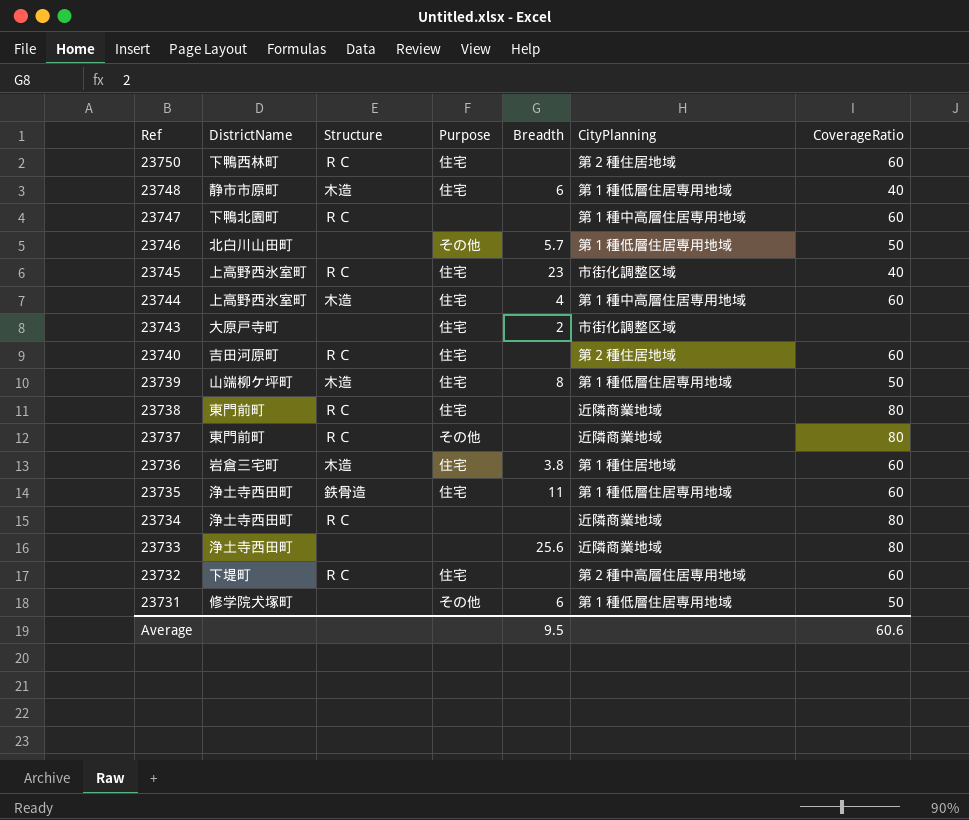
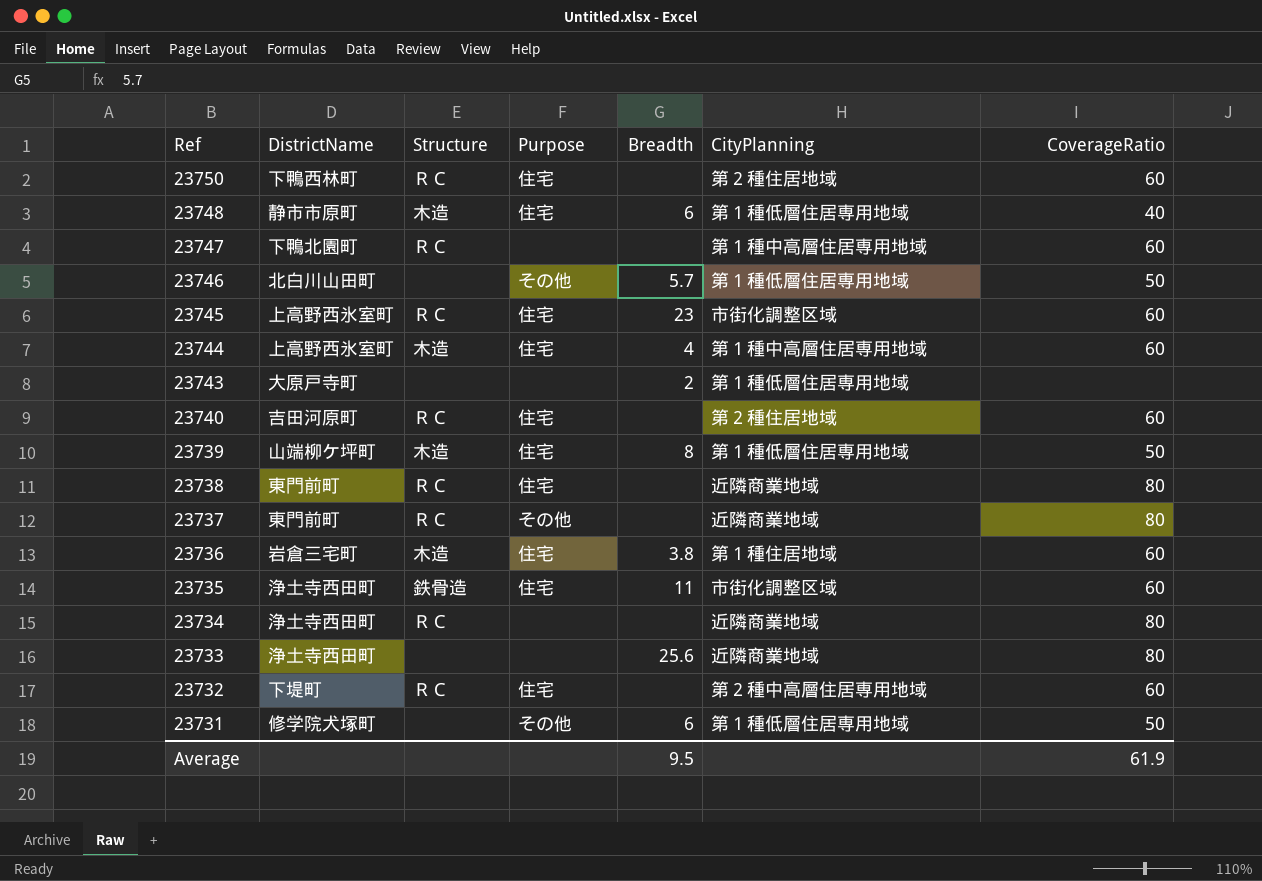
23745 | CoverageRatio: 40 -> 60
23743 | Purpose: 住宅 -> none
23743 | CityPlanning: 市街化調整区域 -> 第１種低層住居専用地域
23735 | CityPlanning: 第１種低層住居専用地域 -> 市街化調整区域
Average | CoverageRatio: 60.6 -> 61.9

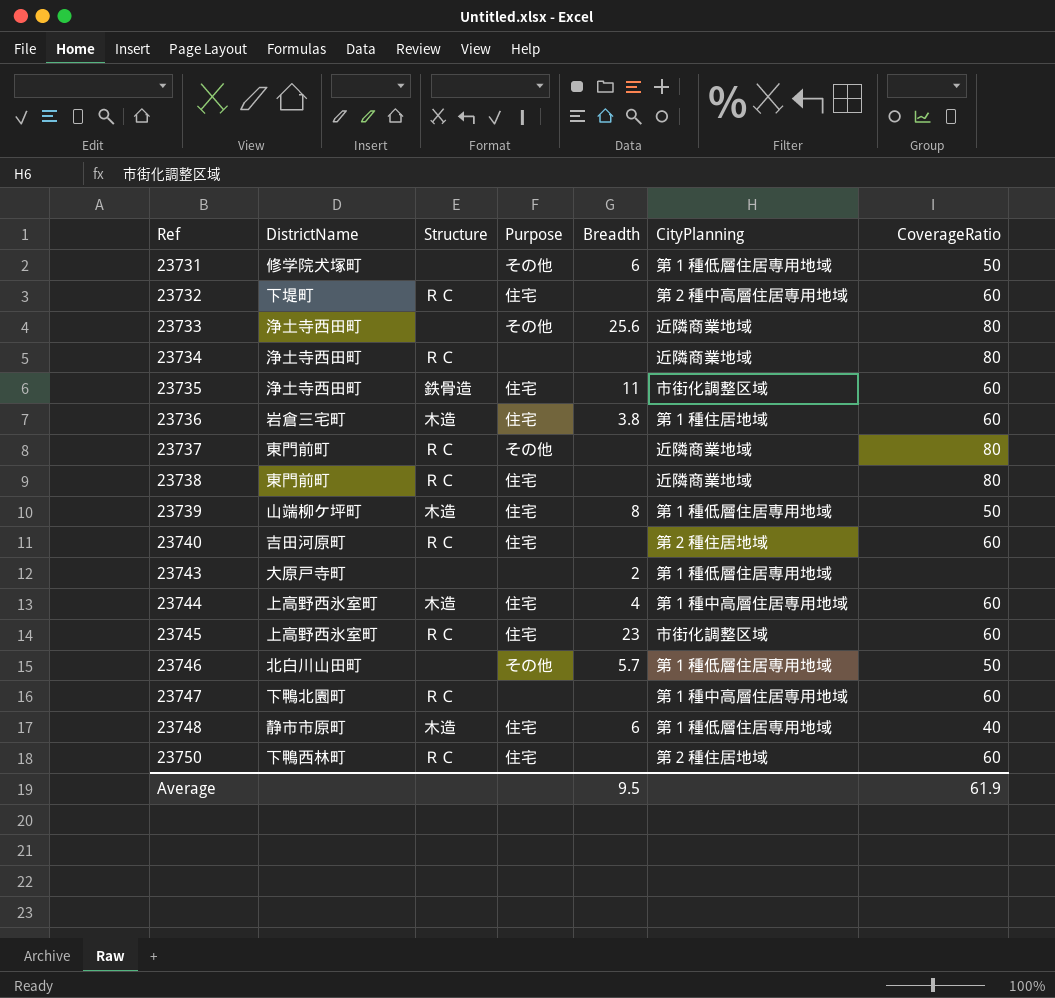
row order: Ref descending -> Ref ascending
23733 | Purpose: none -> その他

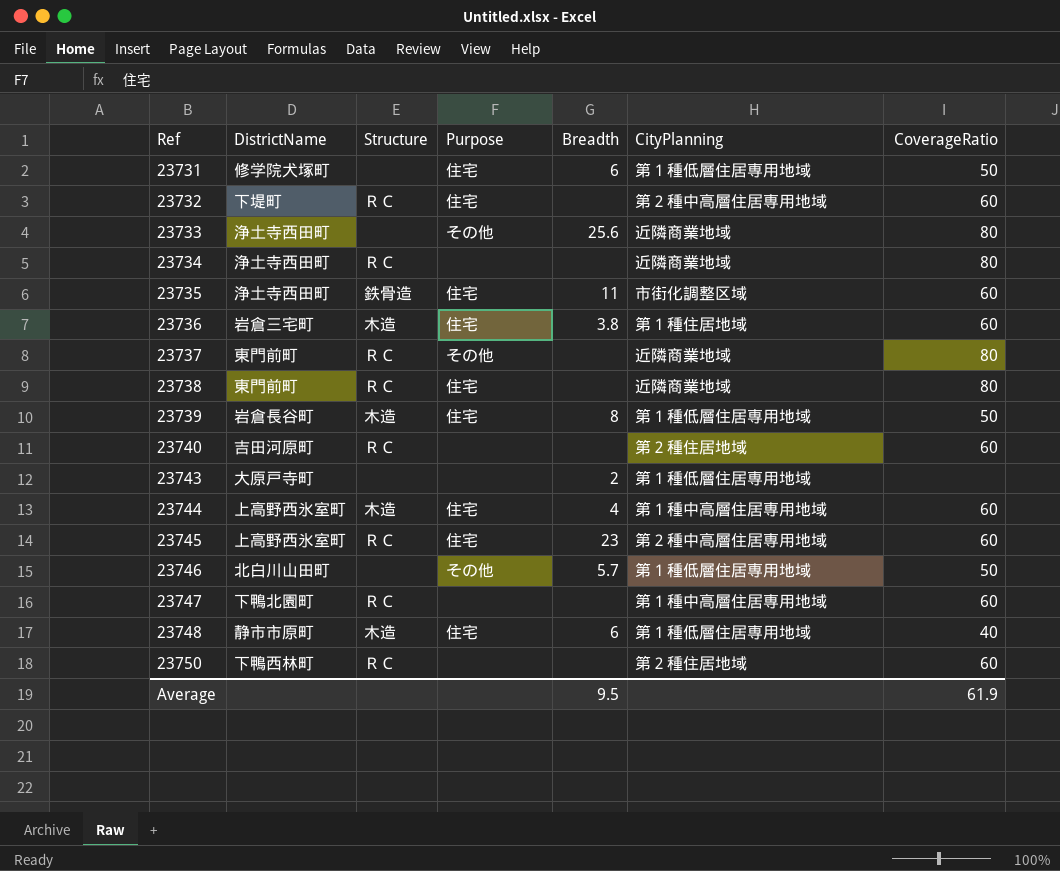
23731 | Purpose: その他 -> 住宅
23739 | DistrictName: 山端柳ケ坪町 -> 岩倉長谷町
23740 | Purpose: 住宅 -> none
23745 | CityPlanning: 市街化調整区域 -> 第２種中高層住居専用地域
23750 | Purpose: 住宅 -> none

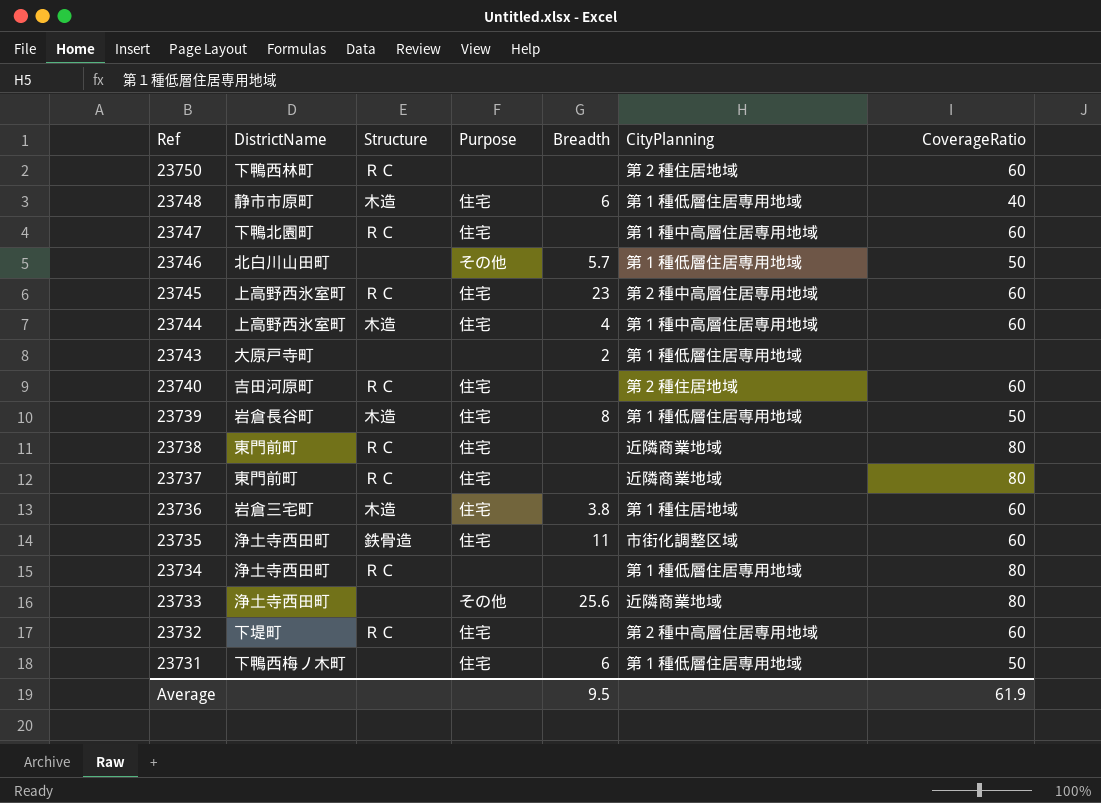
row order: Ref ascending -> Ref descending
23747 | Purpose: none -> 住宅
23740 | Purpose: none -> 住宅
23737 | Purpose: その他 -> 住宅
23734 | CityPlanning: 近隣商業地域 -> 第１種低層住居専用地域
23731 | DistrictName: 修学院犬塚町 -> 下鴨西梅ノ木町

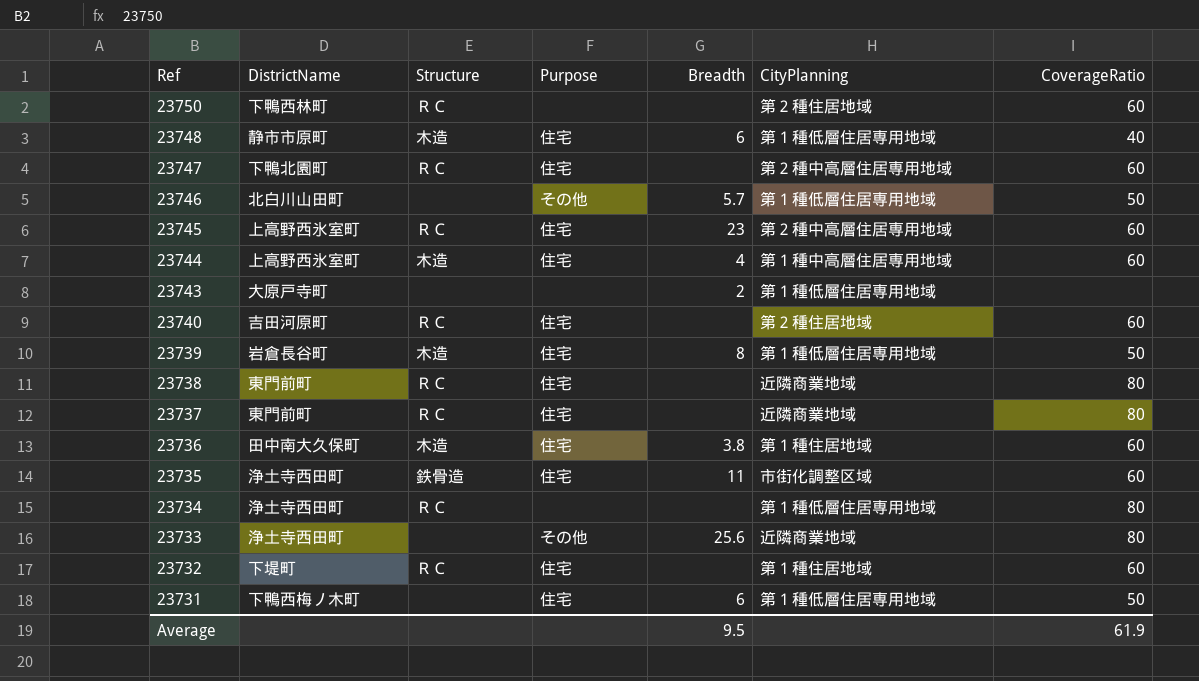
23747 | CityPlanning: 第１種中高層住居専用地域 -> 第２種中高層住居専用地域
23736 | DistrictName: 岩倉三宅町 -> 田中南大久保町
23732 | CityPlanning: 第２種中高層住居専用地域 -> 第１種住居地域

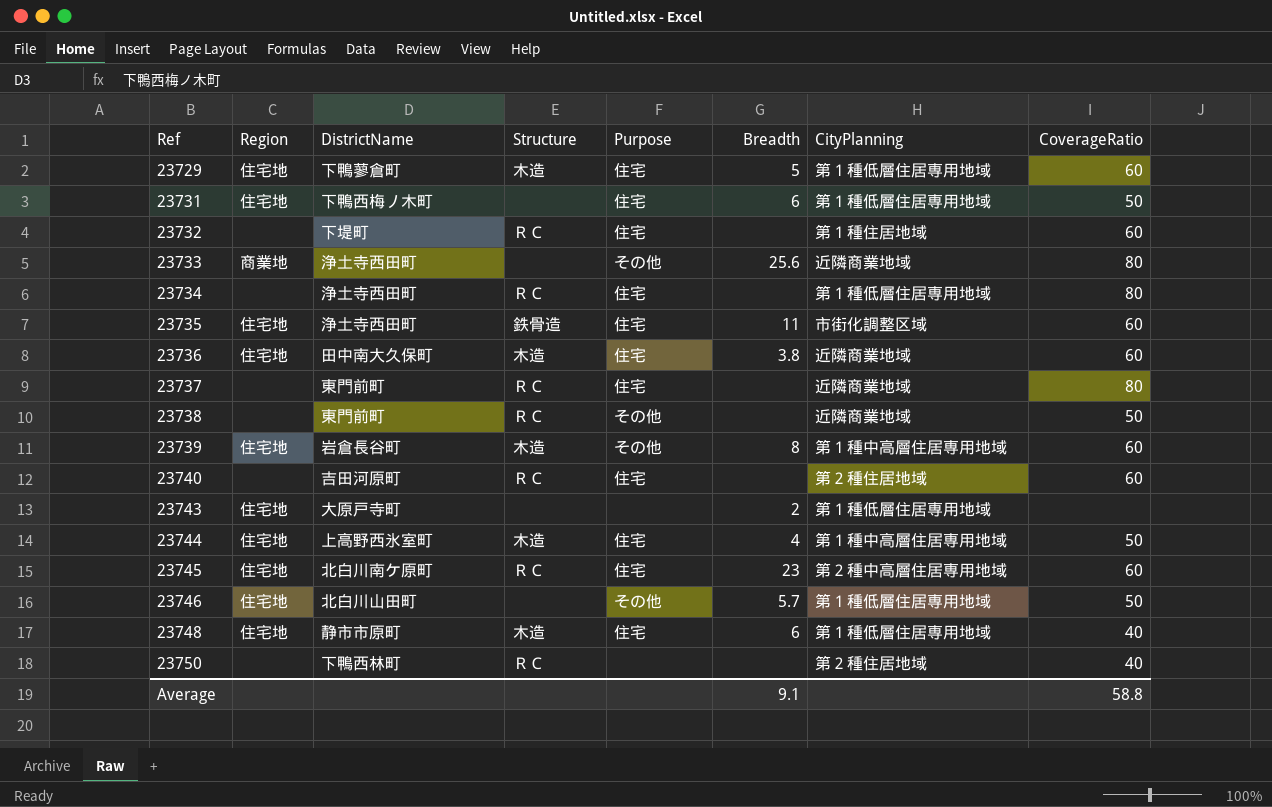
row order: Ref descending -> Ref ascending
column Region | position: none -> 2
row 23747: 下鴨北園町 | ＲＣ | 住宅 | none | 第２種中高層住居専用地域 | 60 -> none
row 23729: none -> 住宅地 | 下鴨蓼倉町 | 木造 | 住宅 | 5 | 第１種低層住居専用地域 | 60
23734 | Purpose: none -> 住宅
23736 | CityPlanning: 第１種住居地域 -> 近隣商業地域
23738 | Purpose: 住宅 -> その他
23738 | CoverageRatio: 80 -> 50
23739 | Purpose: 住宅 -> その他
23739 | CityPlanning: 第１種低層住居専用地域 -> 第１種中高層住居専用地域
23739 | CoverageRatio: 50 -> 60
23744 | CoverageRatio: 60 -> 50
23745 | DistrictName: 上高野西氷室町 -> 北白川南ケ原町
23750 | CoverageRatio: 60 -> 40
Average | Breadth: 9.5 -> 9.1
Average | CoverageRatio: 61.9 -> 58.8

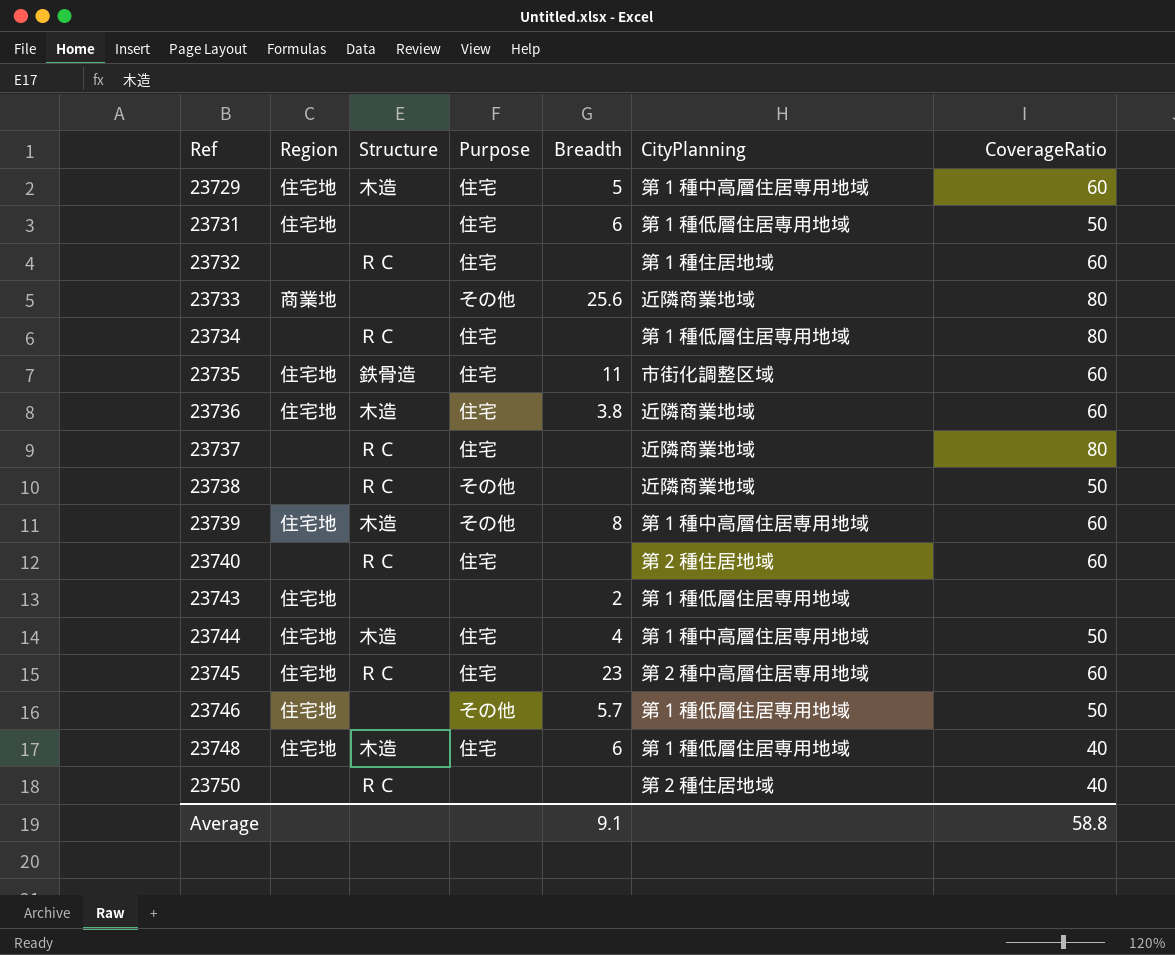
column DistrictName | position: 3 -> none
23729 | CityPlanning: 第１種低層住居専用地域 -> 第１種中高層住居専用地域

